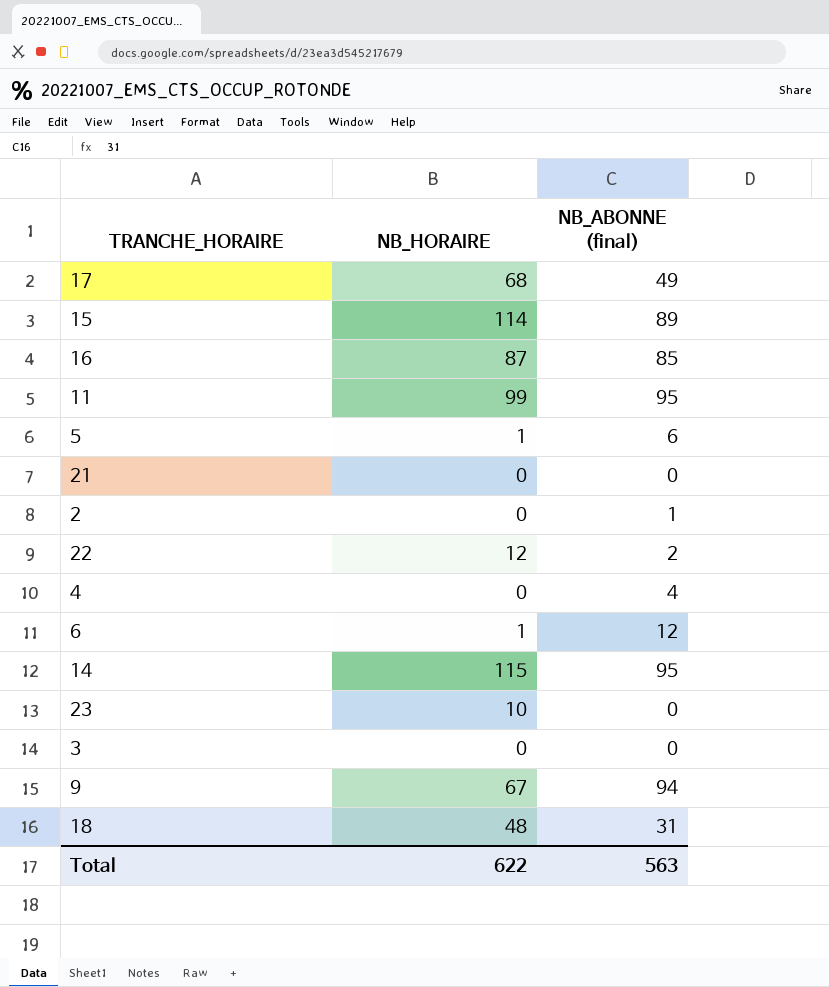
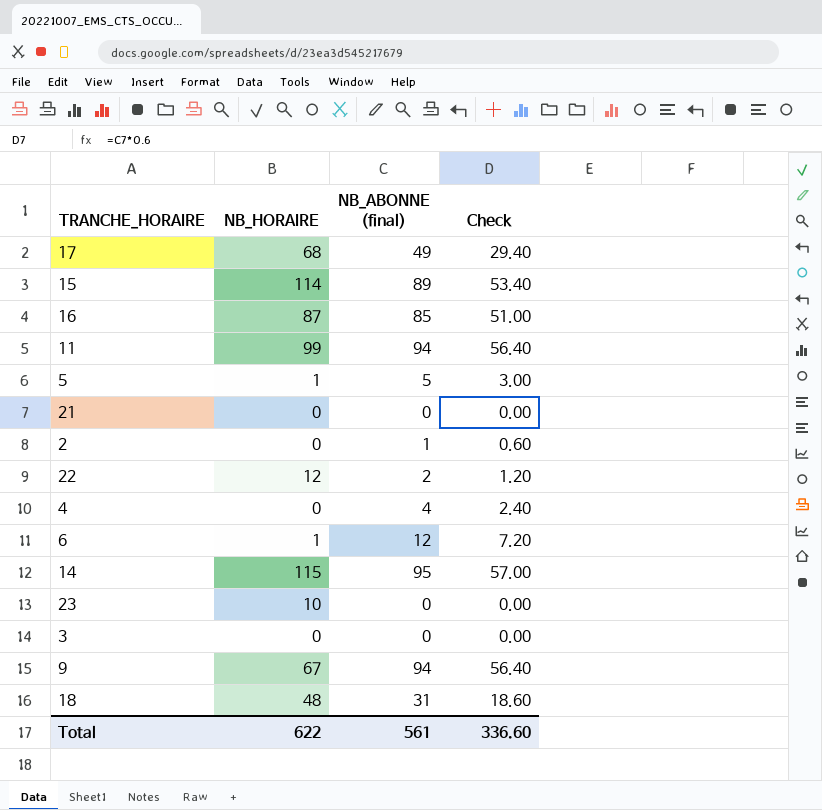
column Check | formula: none -> [NB_ABONNE (final)] * 0.6
11 | NB_ABONNE (final): 95 -> 94
5 | NB_ABONNE (final): 6 -> 5
Total | NB_ABONNE (final): 563 -> 561

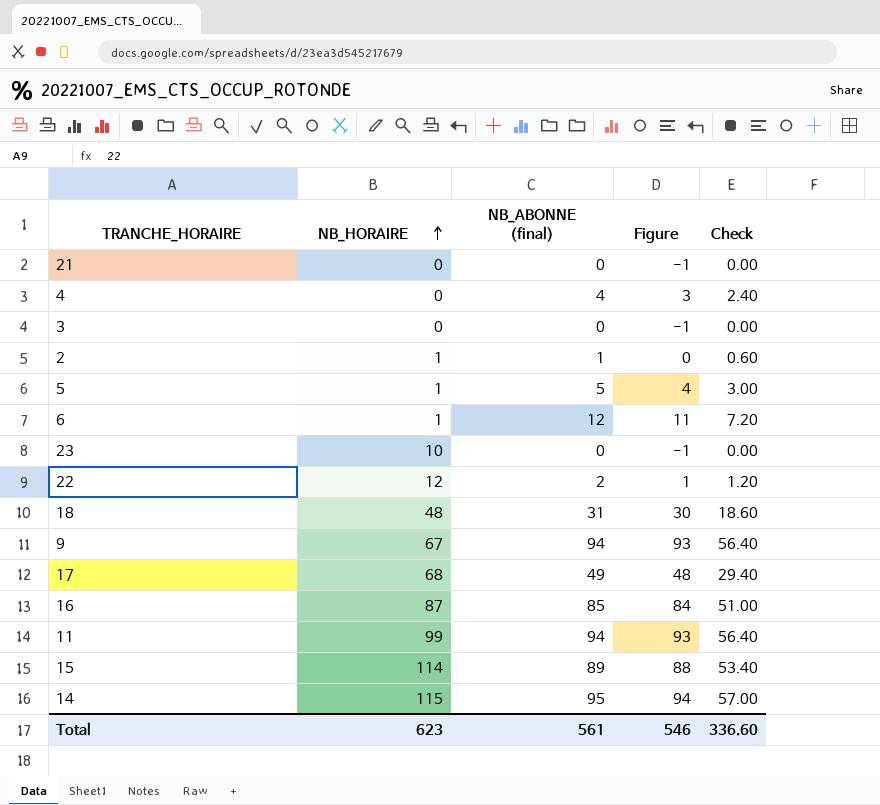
row order: none -> NB_HORAIRE ascending
column Figure | formula: none -> [NB_ABONNE (final)] - 1
2 | NB_HORAIRE: 0 -> 1
Total | NB_HORAIRE: 622 -> 623

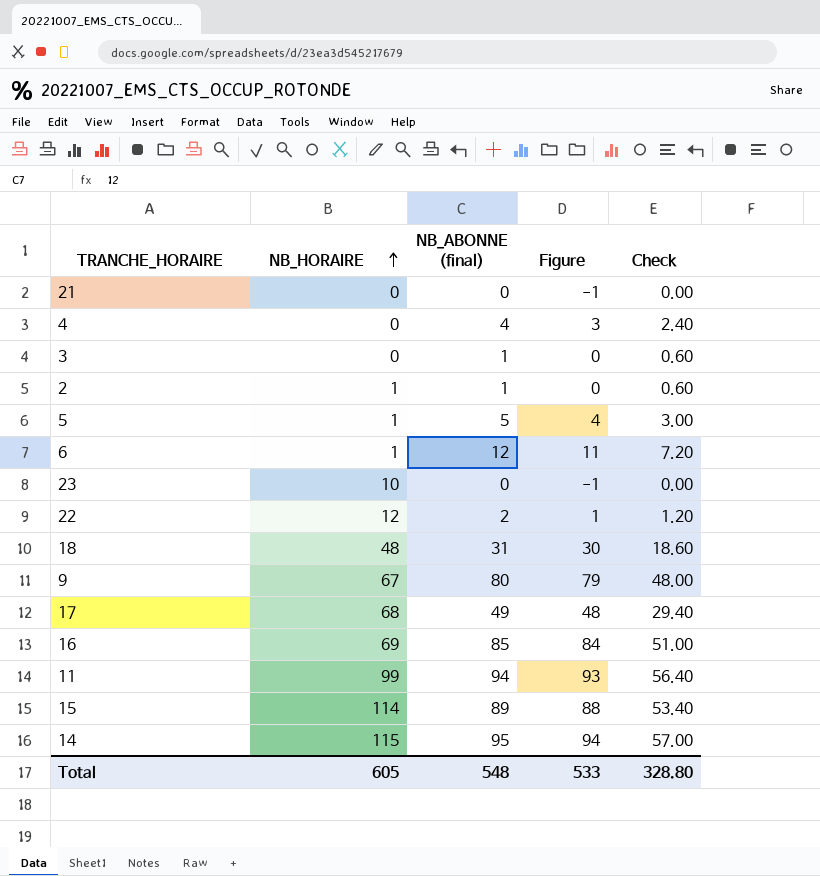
3 | NB_ABONNE (final): 0 -> 1
3 | Figure: -1 -> 0
3 | Check: 0.00 -> 0.60
9 | NB_ABONNE (final): 94 -> 80
9 | Figure: 93 -> 79
9 | Check: 56.40 -> 48.00
16 | NB_HORAIRE: 87 -> 69
Total | NB_HORAIRE: 623 -> 605
Total | NB_ABONNE (final): 561 -> 548
Total | Figure: 546 -> 533
Total | Check: 336.60 -> 328.80

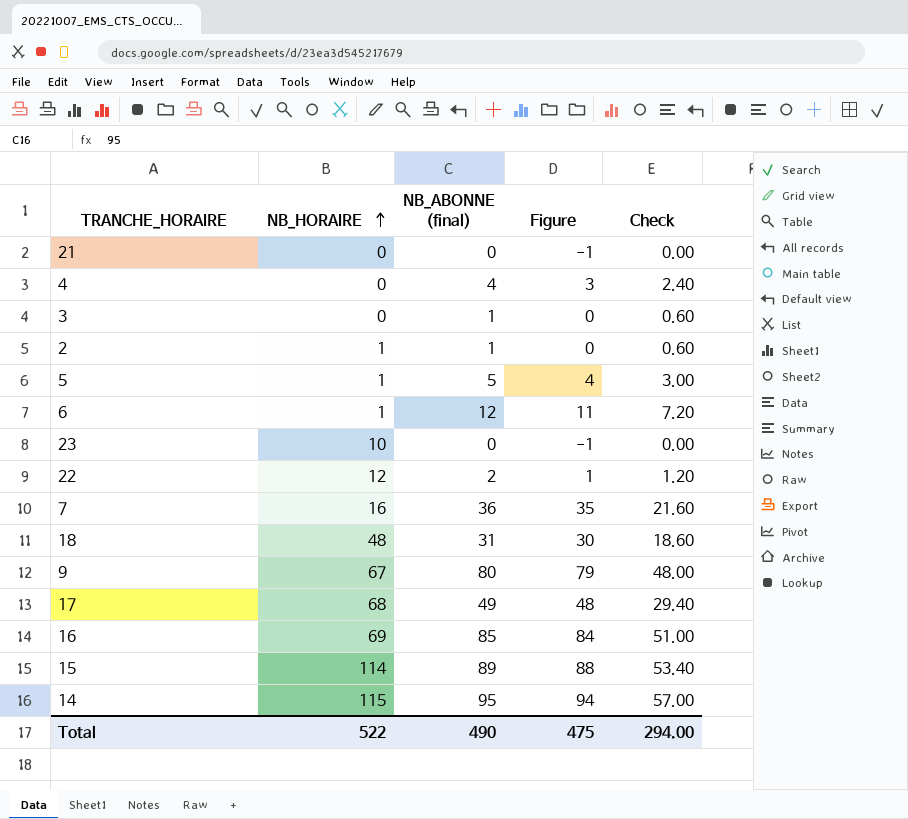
row 11: 99 | 94 | 93 | 56.40 -> none
row 7: none -> 16 | 36 | 35 | 21.60
Total | NB_HORAIRE: 605 -> 522
Total | NB_ABONNE (final): 548 -> 490
Total | Figure: 533 -> 475
Total | Check: 328.80 -> 294.00

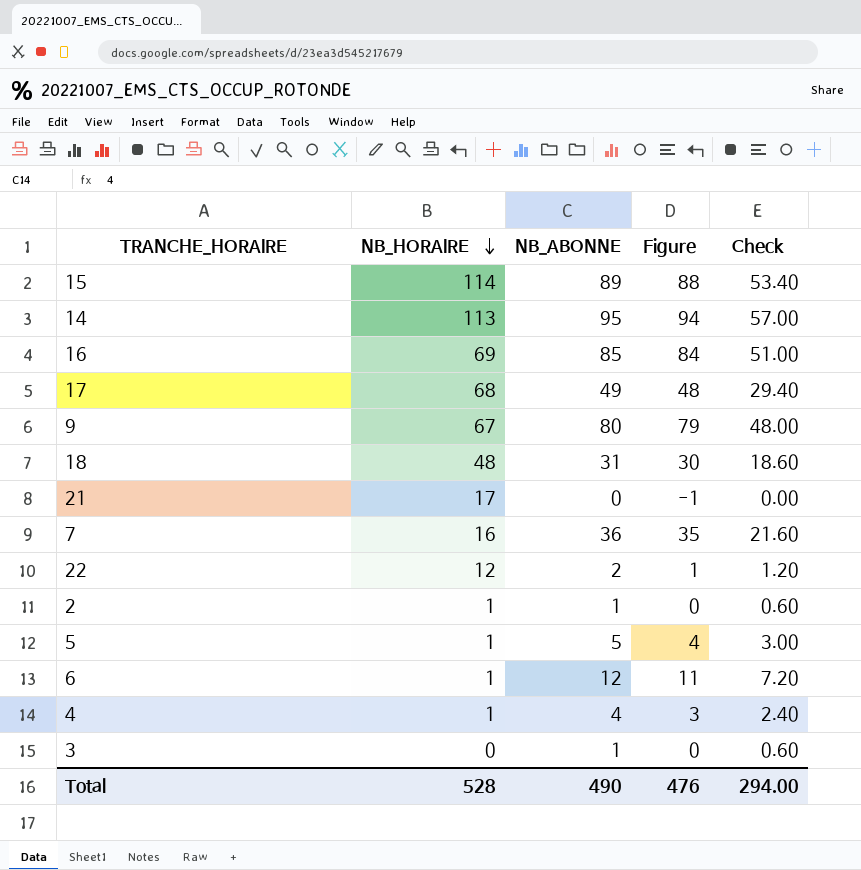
row order: NB_HORAIRE ascending -> NB_HORAIRE descending
column name: NB_ABONNE (final) -> NB_ABONNE
row 23: 10 | 0 | -1 | 0.00 -> none
14 | NB_HORAIRE: 115 -> 113
21 | NB_HORAIRE: 0 -> 17
4 | NB_HORAIRE: 0 -> 1
Total | NB_HORAIRE: 522 -> 528
Total | Figure: 475 -> 476

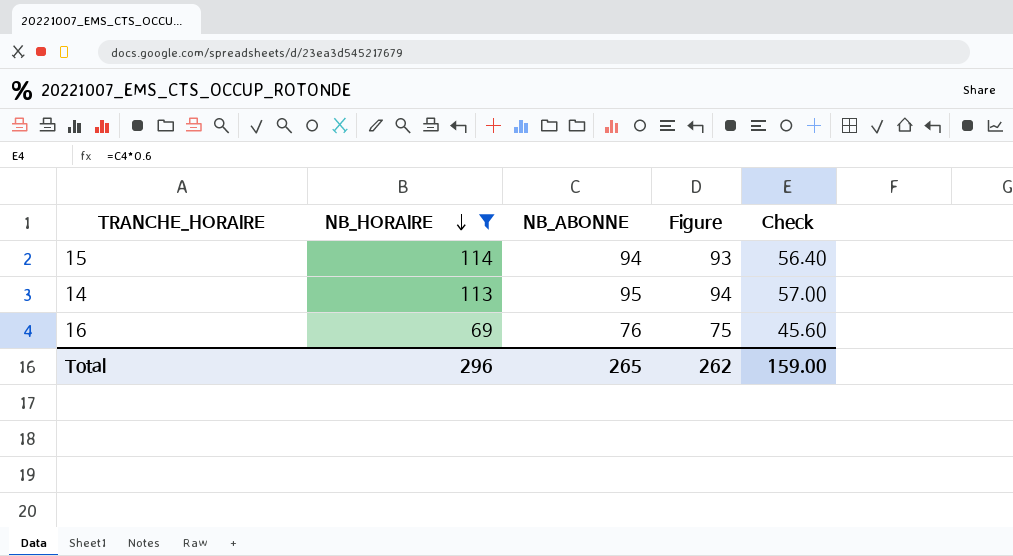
filter: none -> NB_HORAIRE >= 69
15 | NB_ABONNE: 89 -> 94
15 | Figure: 88 -> 93
15 | Check: 53.40 -> 56.40
16 | NB_ABONNE: 85 -> 76
16 | Figure: 84 -> 75
16 | Check: 51.00 -> 45.60
Total | NB_HORAIRE: 528 -> 296
Total | NB_ABONNE: 490 -> 265
Total | Figure: 476 -> 262
Total | Check: 294.00 -> 159.00

